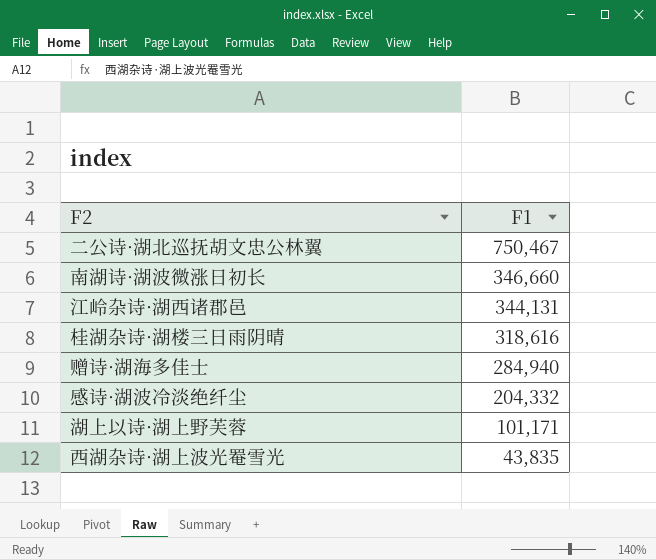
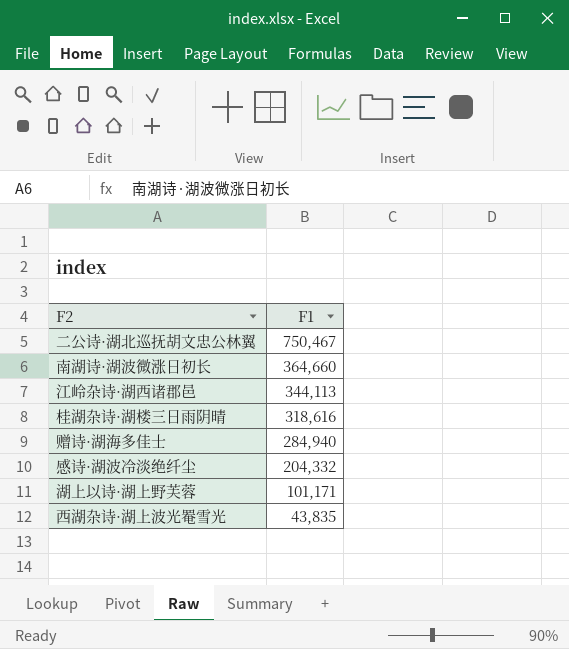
南湖诗·湖波微涨日初长 | F1: 346,660 -> 364,660
江岭杂诗·湖西诸郡邑 | F1: 344,131 -> 344,113

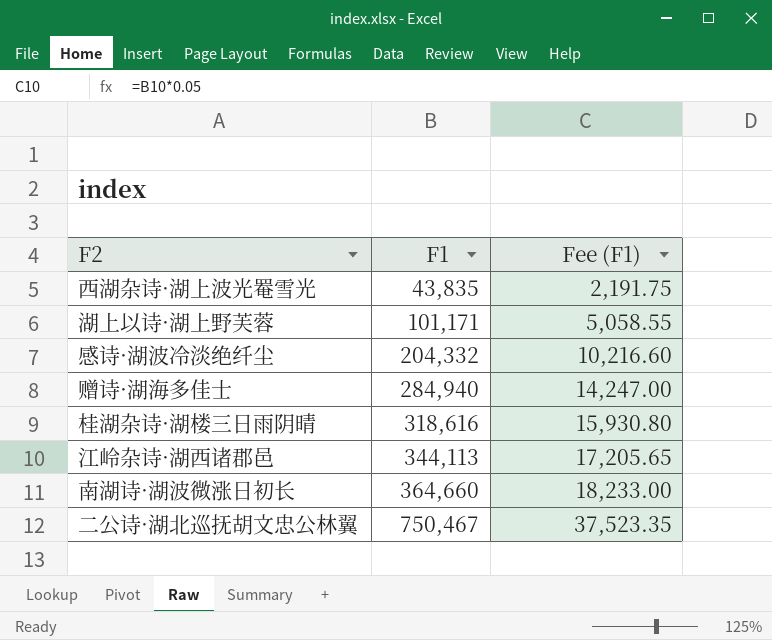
row order: F1 descending -> F1 ascending
column Fee (F1) | formula: none -> [F1] * 0.05

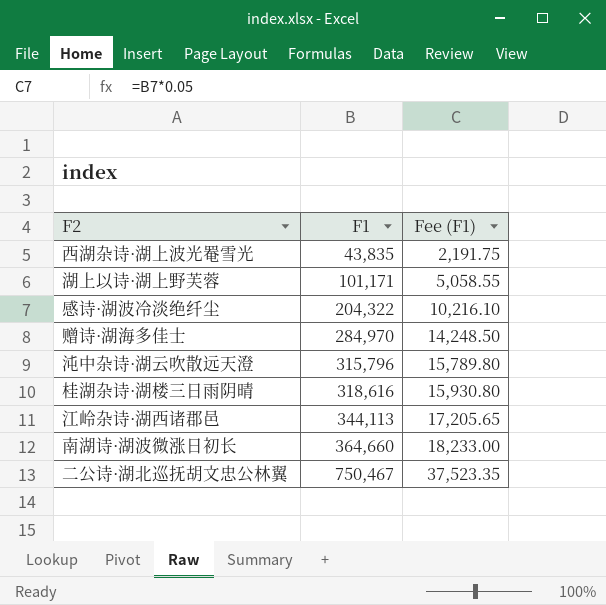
感诗·湖波冷淡绝纤尘 | F1: 204,332 -> 204,322
感诗·湖波冷淡绝纤尘 | Fee (F1): 10,216.60 -> 10,216.10
赠诗·湖海多佳士 | F1: 284,940 -> 284,970
赠诗·湖海多佳士 | Fee (F1): 14,247.00 -> 14,248.50
row 沌中杂诗·湖云吹散远天澄: none -> 315,796 | 15,789.80

